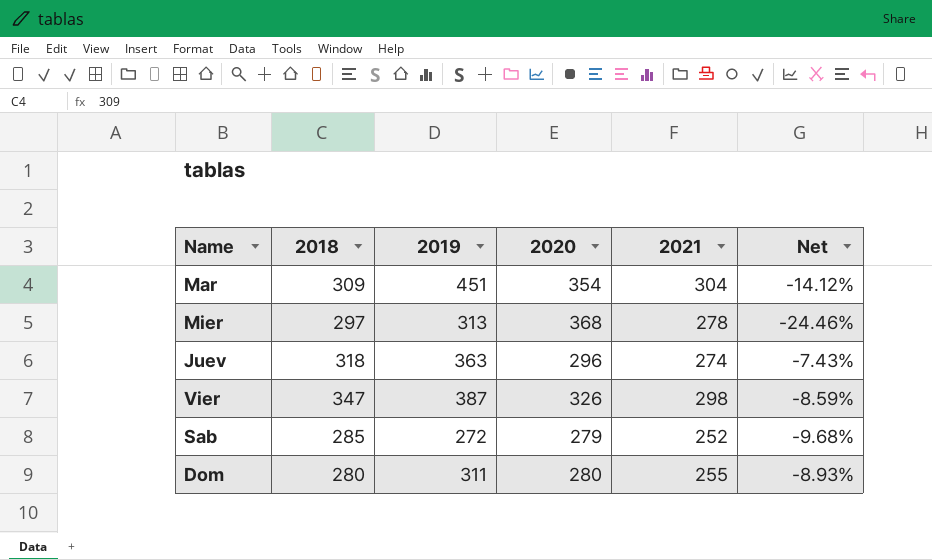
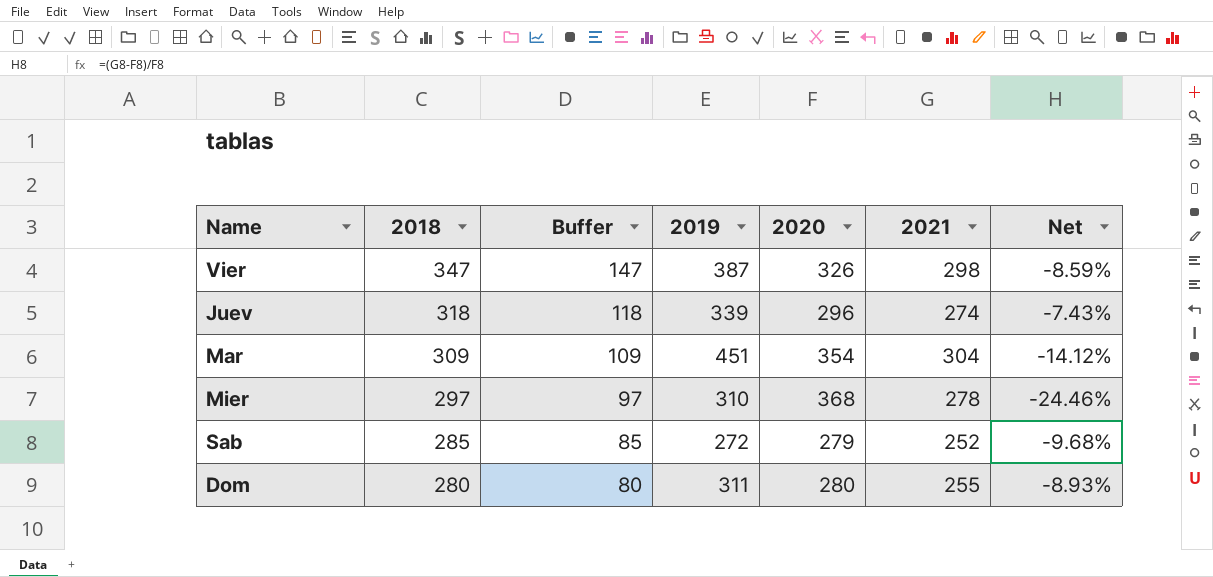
row order: none -> 2018 descending
column Buffer | formula: none -> [2018] - 200
Juev | 2019: 363 -> 339
Mier | 2019: 313 -> 310

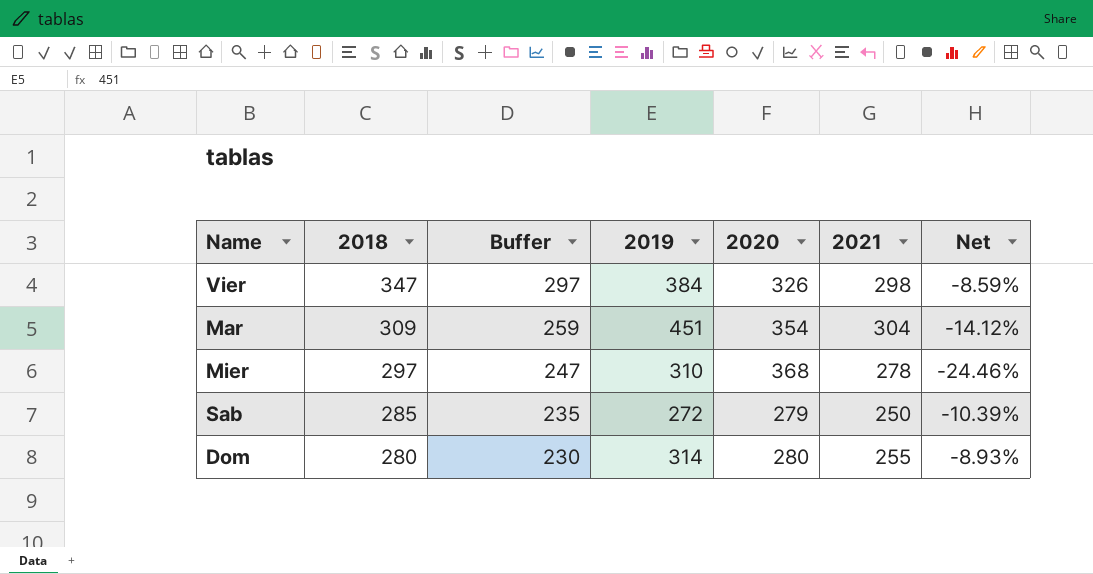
column Buffer | formula: [2018] - 200 -> [2018] - 50
row Juev: 318 | 118 | 339 | 296 | 274 | -7.43% -> none
Vier | 2019: 387 -> 384
Sab | 2021: 252 -> 250
Sab | Net: -9.68% -> -10.39%
Dom | 2019: 311 -> 314

